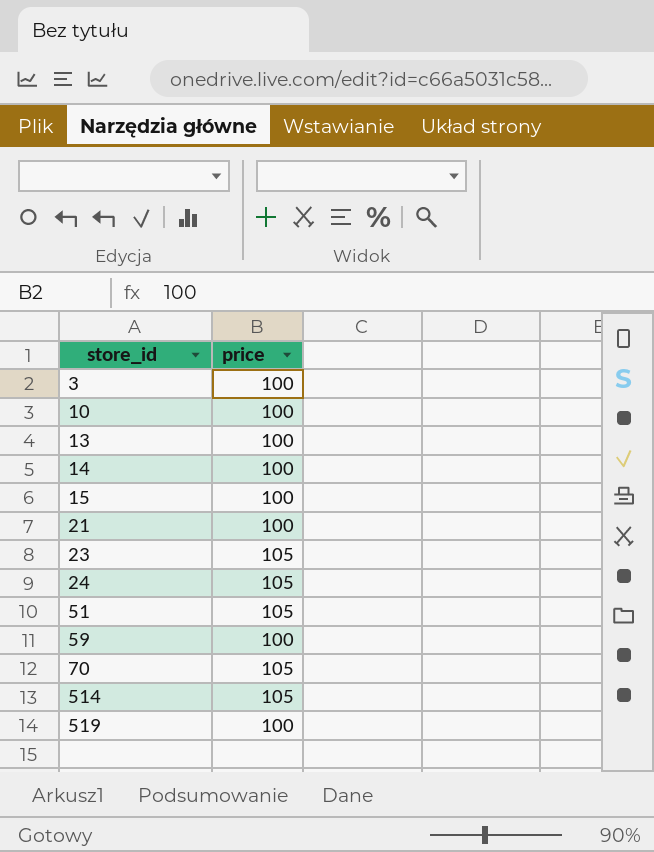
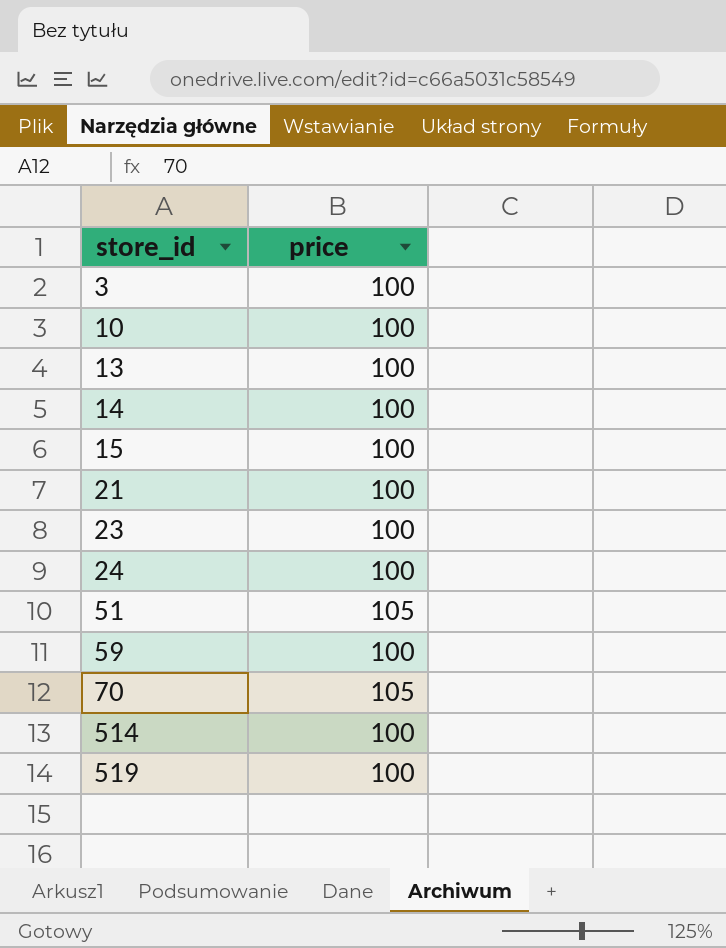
23 | price: 105 -> 100
24 | price: 105 -> 100
514 | price: 105 -> 100

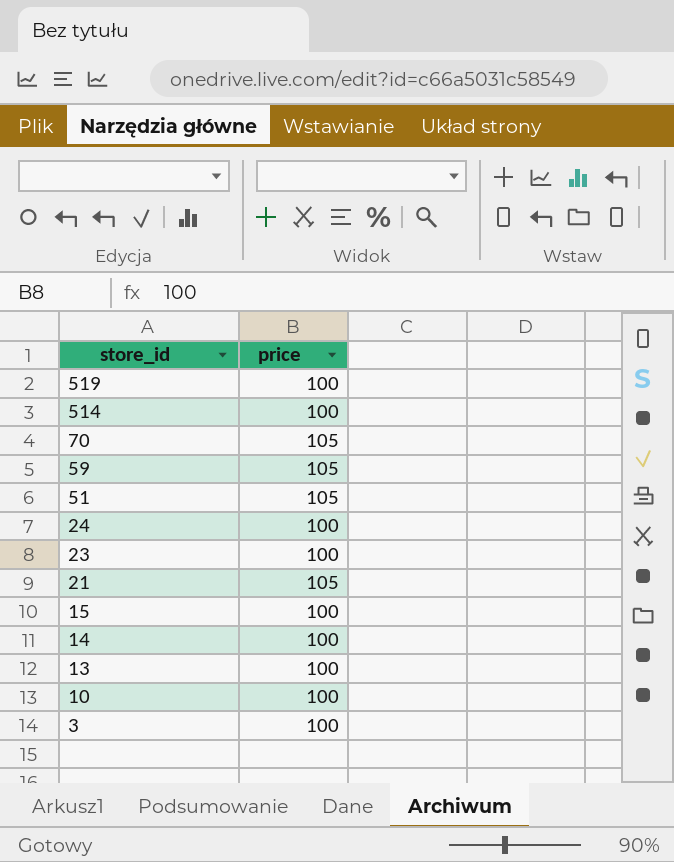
row order: store_id ascending -> store_id descending
59 | price: 100 -> 105
21 | price: 100 -> 105

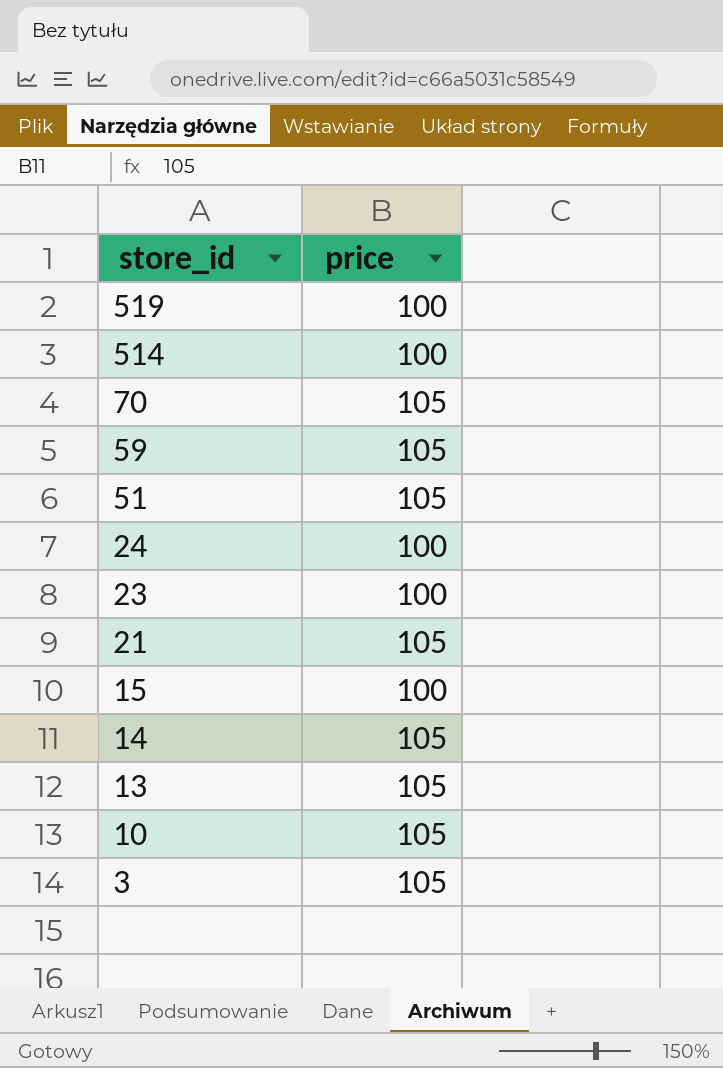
14 | price: 100 -> 105
13 | price: 100 -> 105
10 | price: 100 -> 105
3 | price: 100 -> 105

